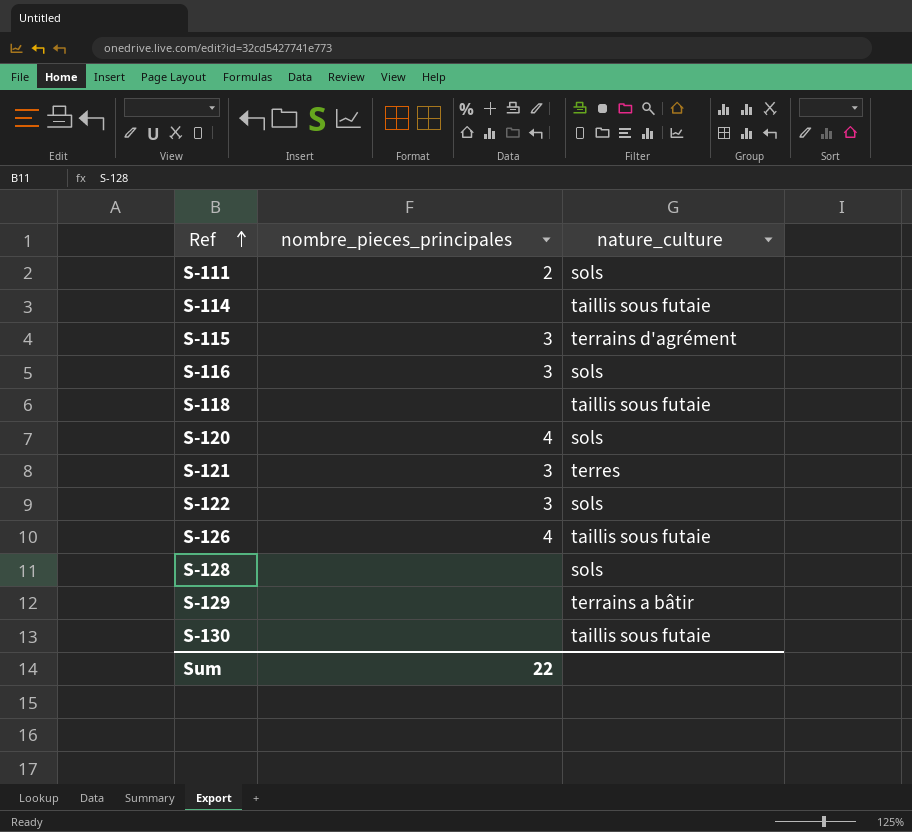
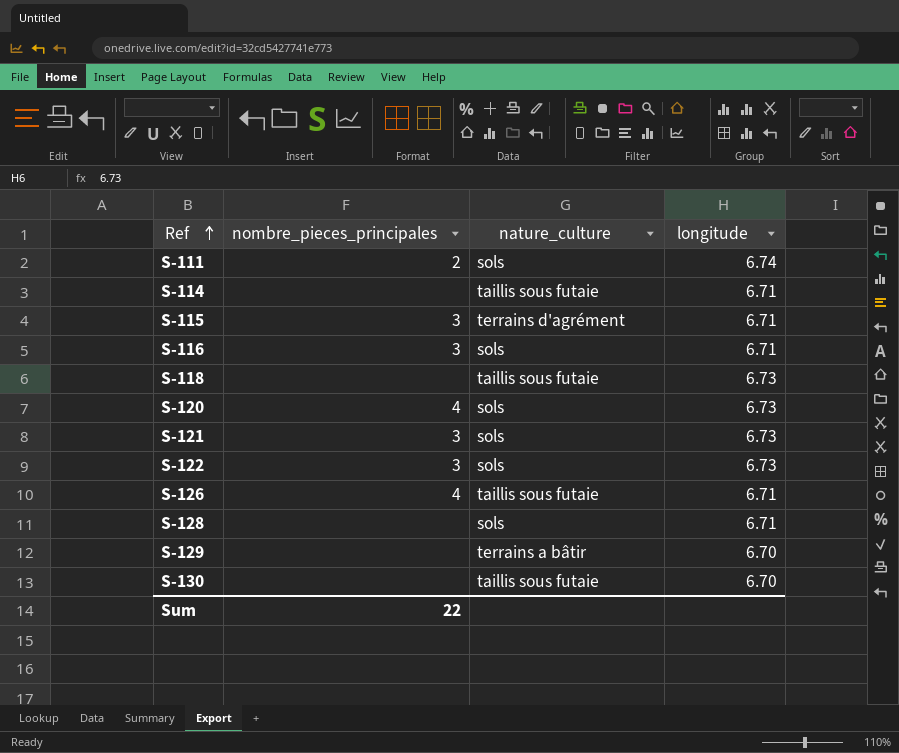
column longitude | position: none -> 4
S-121 | nature_culture: terres -> sols

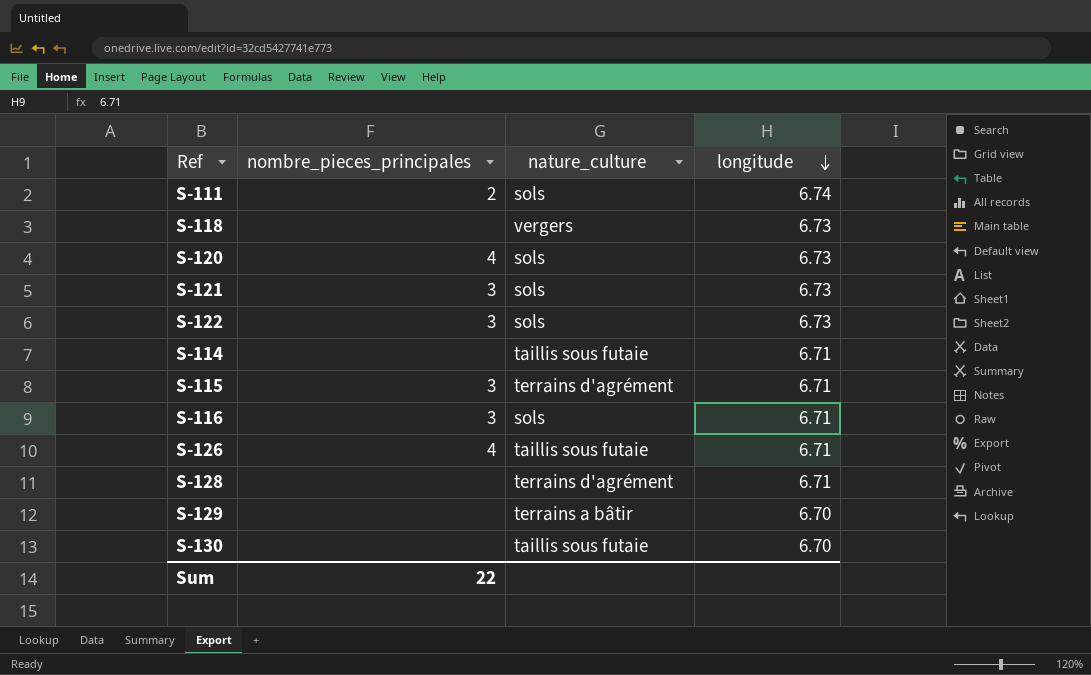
row order: Ref ascending -> longitude descending
S-118 | nature_culture: taillis sous futaie -> vergers
S-128 | nature_culture: sols -> terrains d'agrément

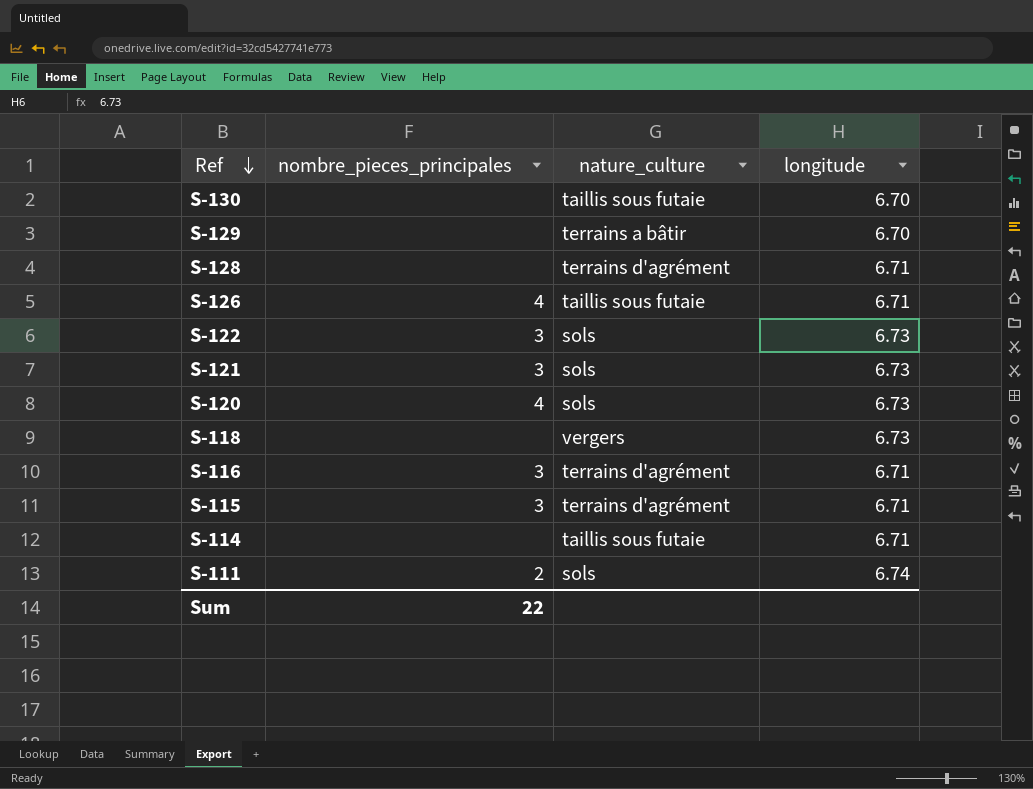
row order: longitude descending -> Ref descending
S-116 | nature_culture: sols -> terrains d'agrément

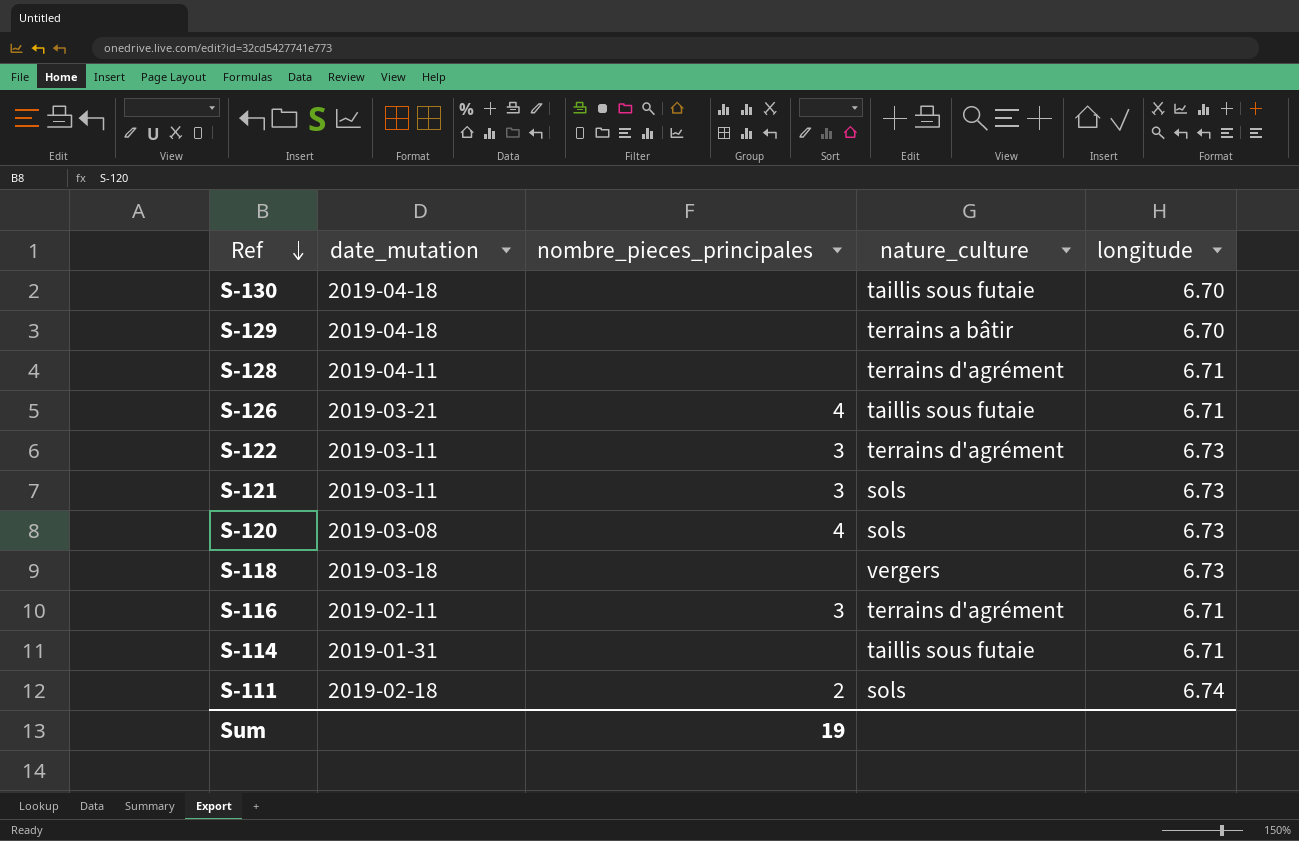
column date_mutation | position: none -> 2
row S-115: 3 | terrains d'agrément | 6.71 -> none
S-122 | nature_culture: sols -> terrains d'agrément
Sum | nombre_pieces_principales: 22 -> 19

